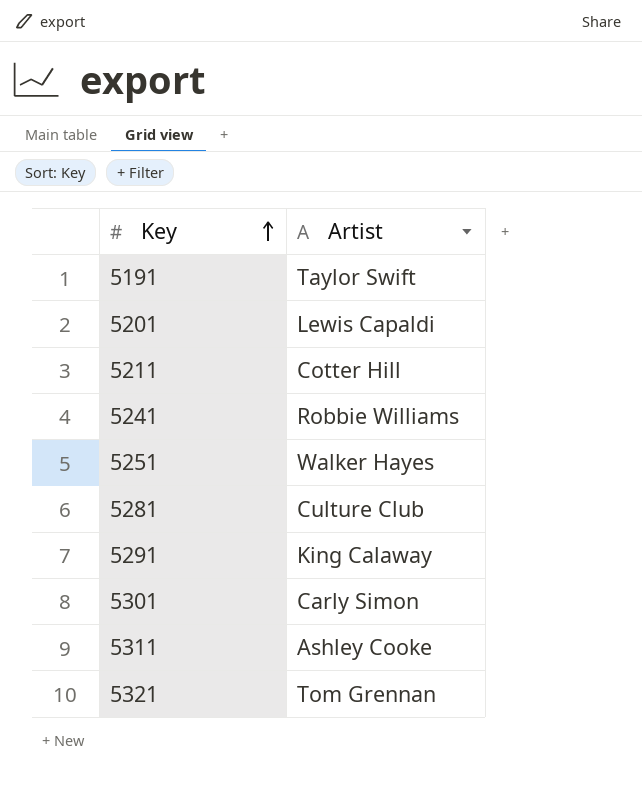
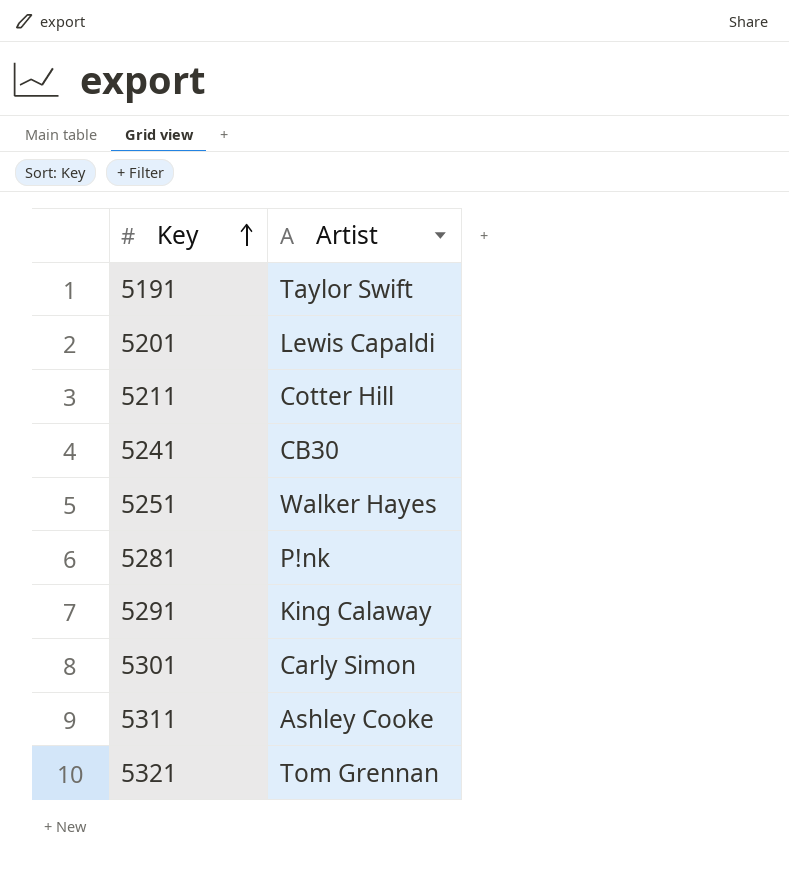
5241 | Artist: Robbie Williams -> CB30
5281 | Artist: Culture Club -> P!nk

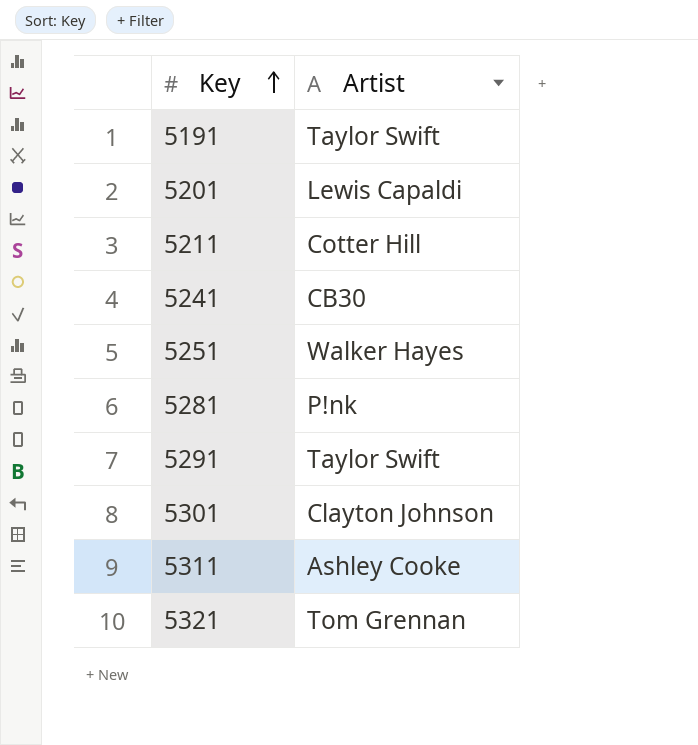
5291 | Artist: King Calaway -> Taylor Swift
5301 | Artist: Carly Simon -> Clayton Johnson

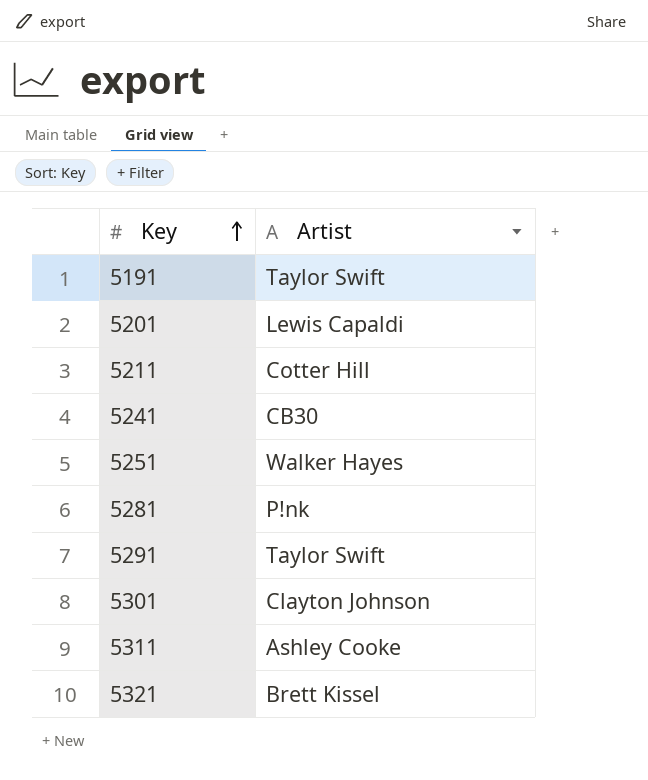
5321 | Artist: Tom Grennan -> Brett Kissel

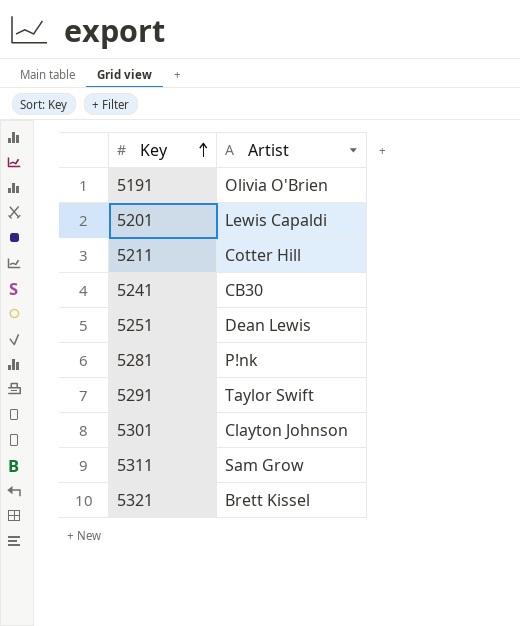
5191 | Artist: Taylor Swift -> Olivia O'Brien
5251 | Artist: Walker Hayes -> Dean Lewis
5311 | Artist: Ashley Cooke -> Sam Grow

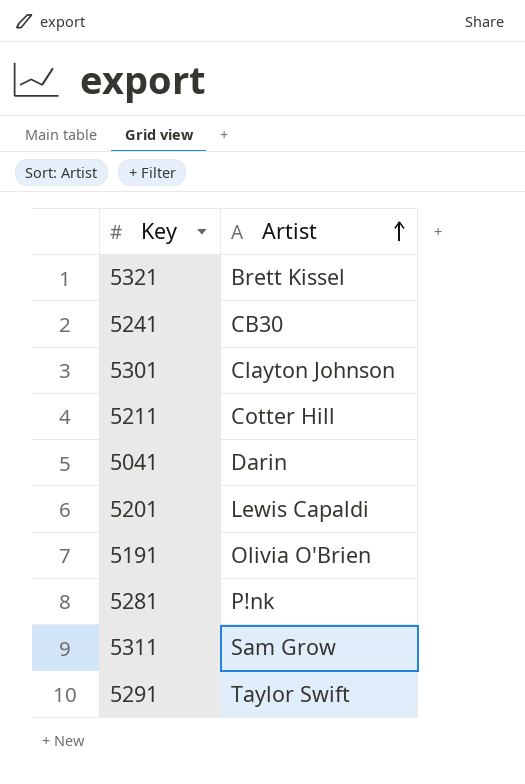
row order: Key ascending -> Artist ascending
row 5251: Dean Lewis -> none
row 5041: none -> Darin

